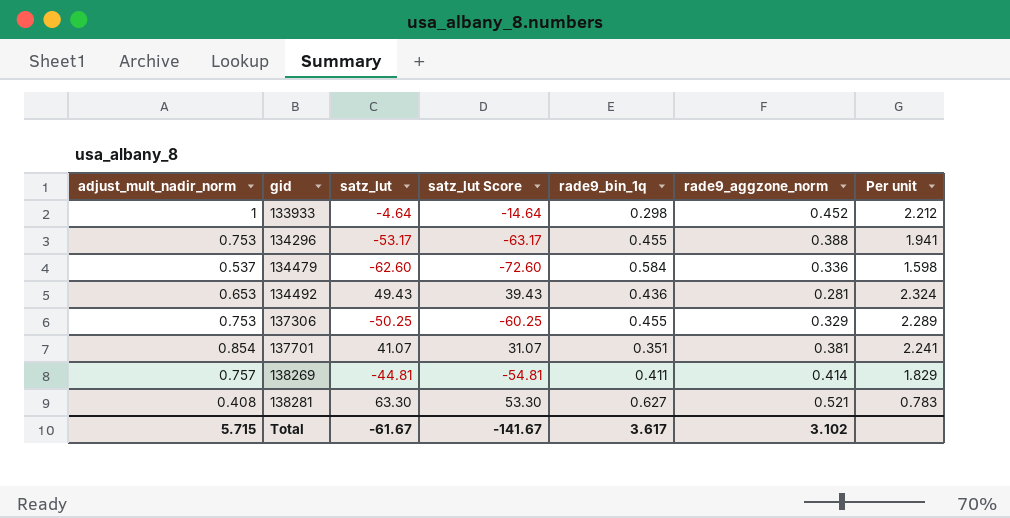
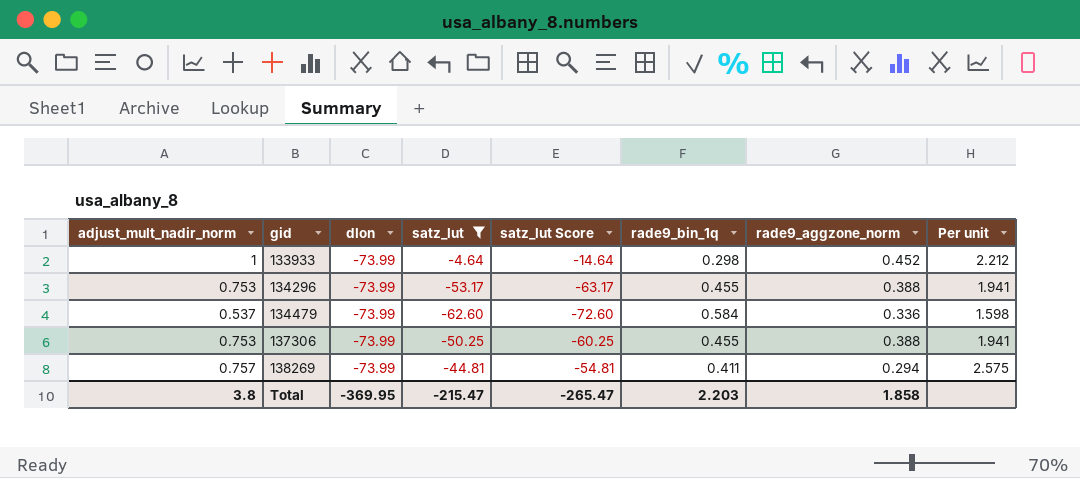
filter: none -> satz_lut <= -4.64
column dlon | position: none -> 3
137306 | rade9_aggzone_norm: 0.329 -> 0.388
137306 | Per unit: 2.289 -> 1.941
138269 | rade9_aggzone_norm: 0.414 -> 0.294
138269 | Per unit: 1.829 -> 2.575
Total | adjust_mult_nadir_norm: 5.715 -> 3.8
Total | satz_lut: -61.67 -> -215.47
Total | satz_lut Score: -141.67 -> -265.47
Total | rade9_bin_1q: 3.617 -> 2.203
Total | rade9_aggzone_norm: 3.102 -> 1.858

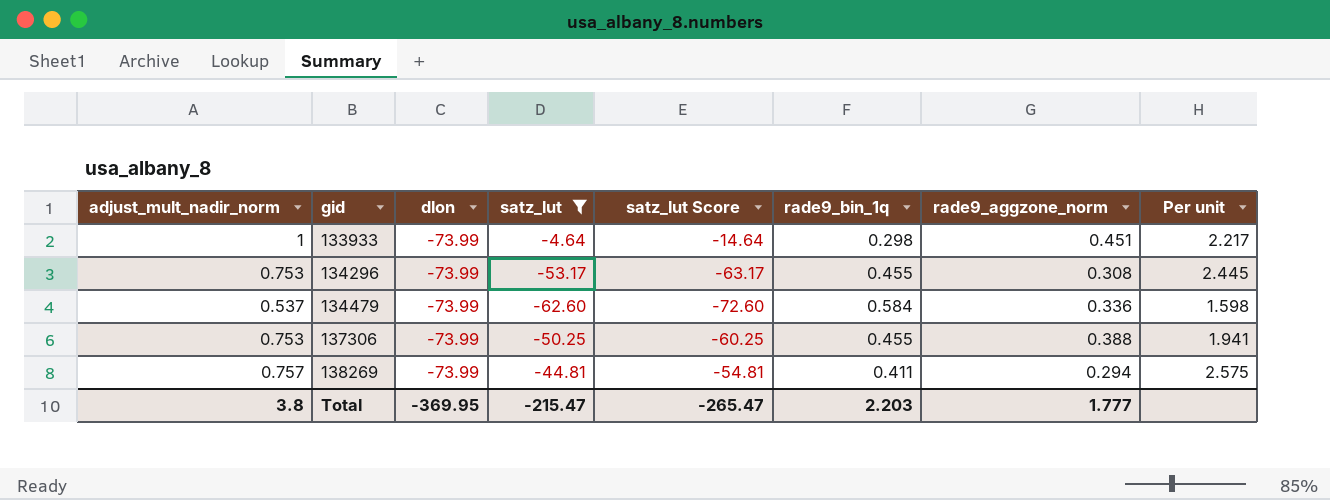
133933 | rade9_aggzone_norm: 0.452 -> 0.451
133933 | Per unit: 2.212 -> 2.217
134296 | rade9_aggzone_norm: 0.388 -> 0.308
134296 | Per unit: 1.941 -> 2.445
Total | rade9_aggzone_norm: 1.858 -> 1.777

